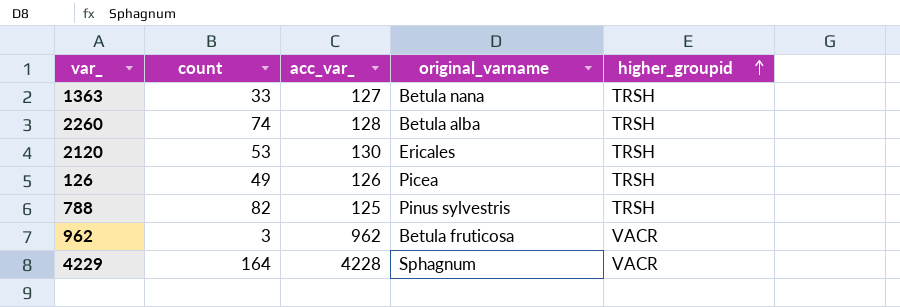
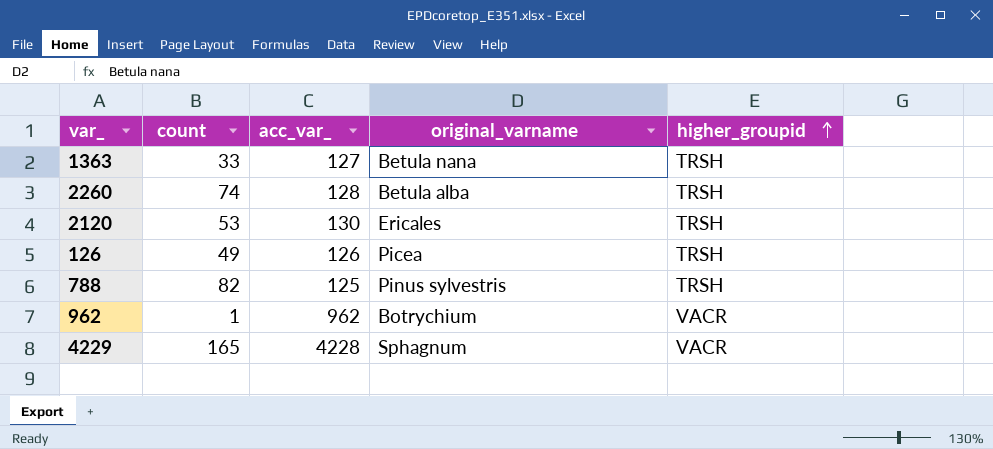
962 | count: 3 -> 1
962 | original_varname: Betula fruticosa -> Botrychium
4229 | count: 164 -> 165

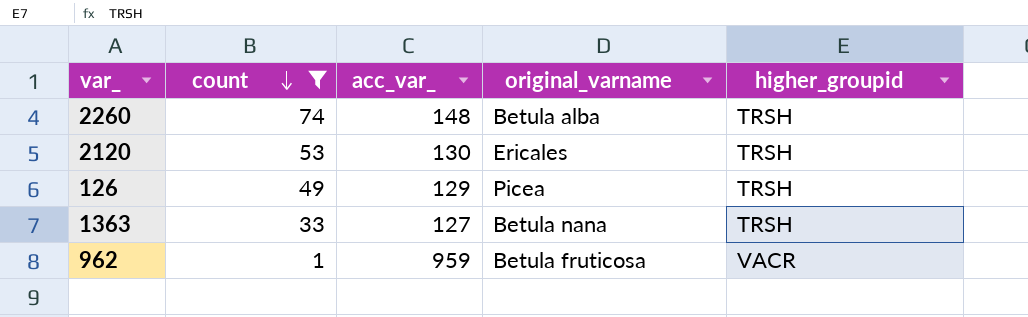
filter: none -> count <= 74
row order: higher_groupid ascending -> count descending
2260 | acc_var_: 128 -> 148
126 | acc_var_: 126 -> 129
962 | acc_var_: 962 -> 959
962 | original_varname: Botrychium -> Betula fruticosa

